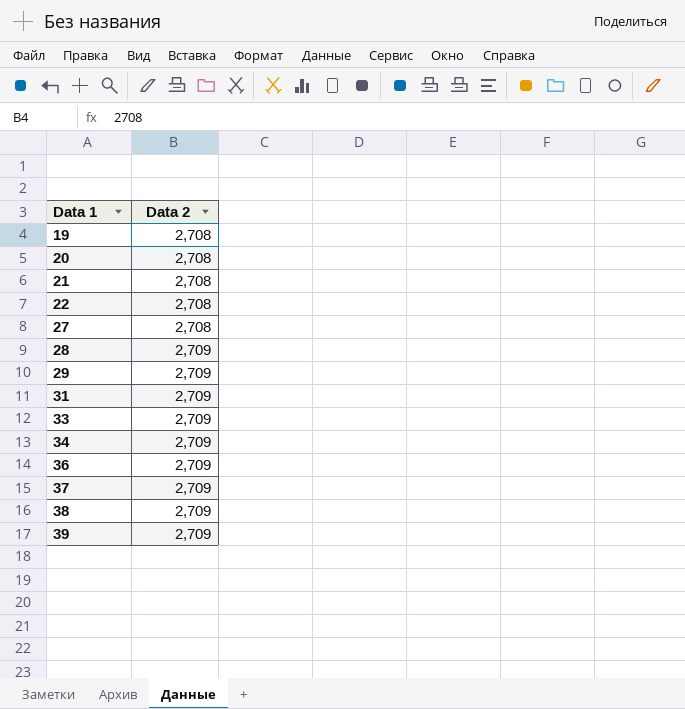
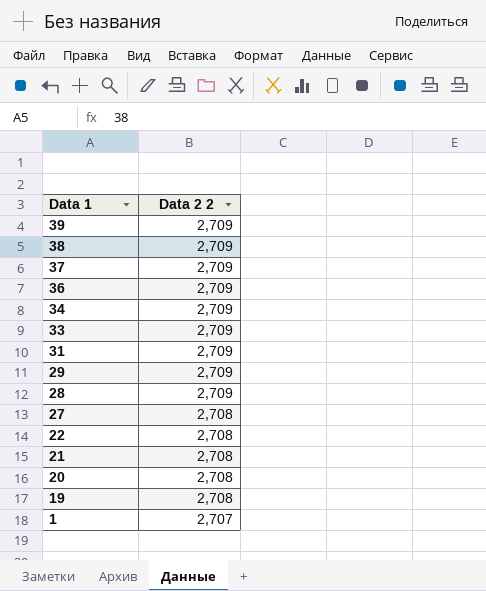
row order: Data 1 ascending -> Data 1 descending
column name: Data 2 -> Data 2 2
row 1: none -> 2,707

